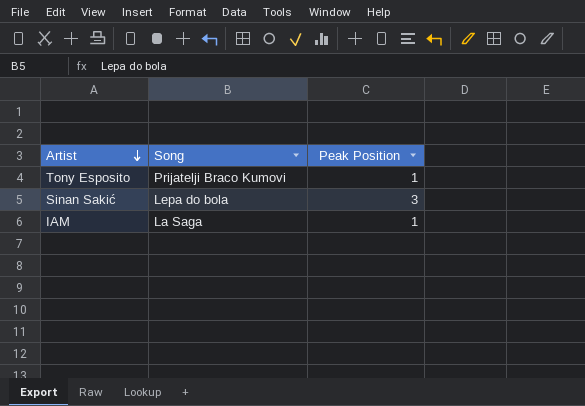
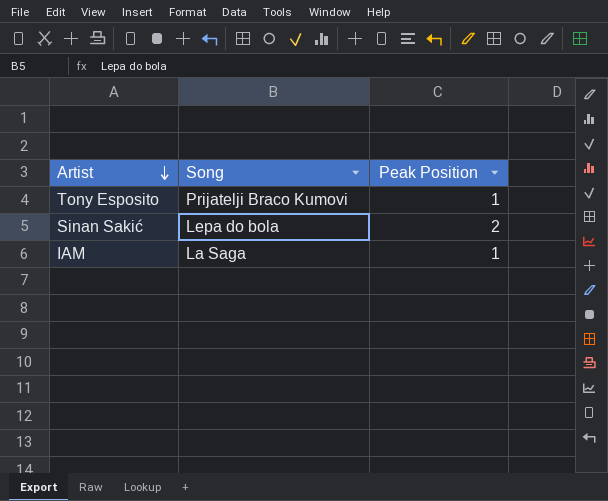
Sinan Sakić | Peak Position: 3 -> 2

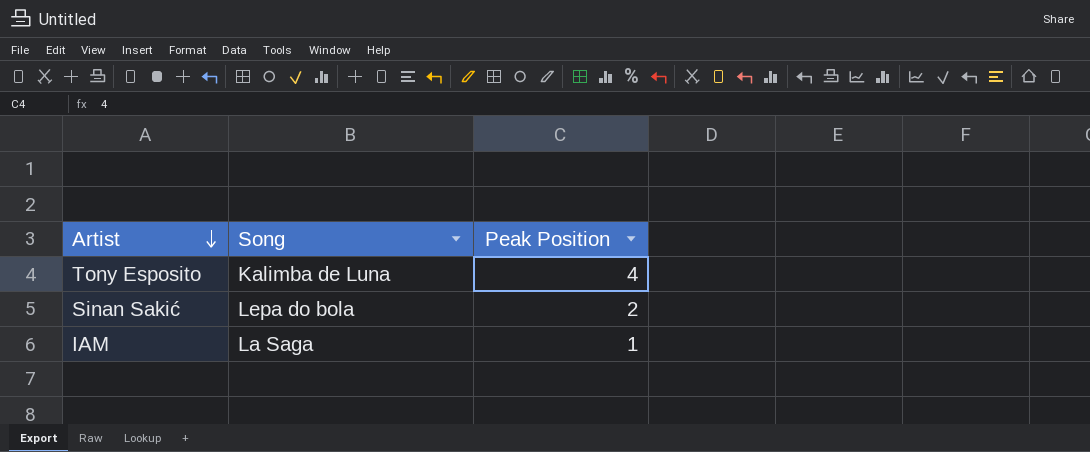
Tony Esposito | Song: Prijatelji Braco Kumovi -> Kalimba de Luna
Tony Esposito | Peak Position: 1 -> 4

